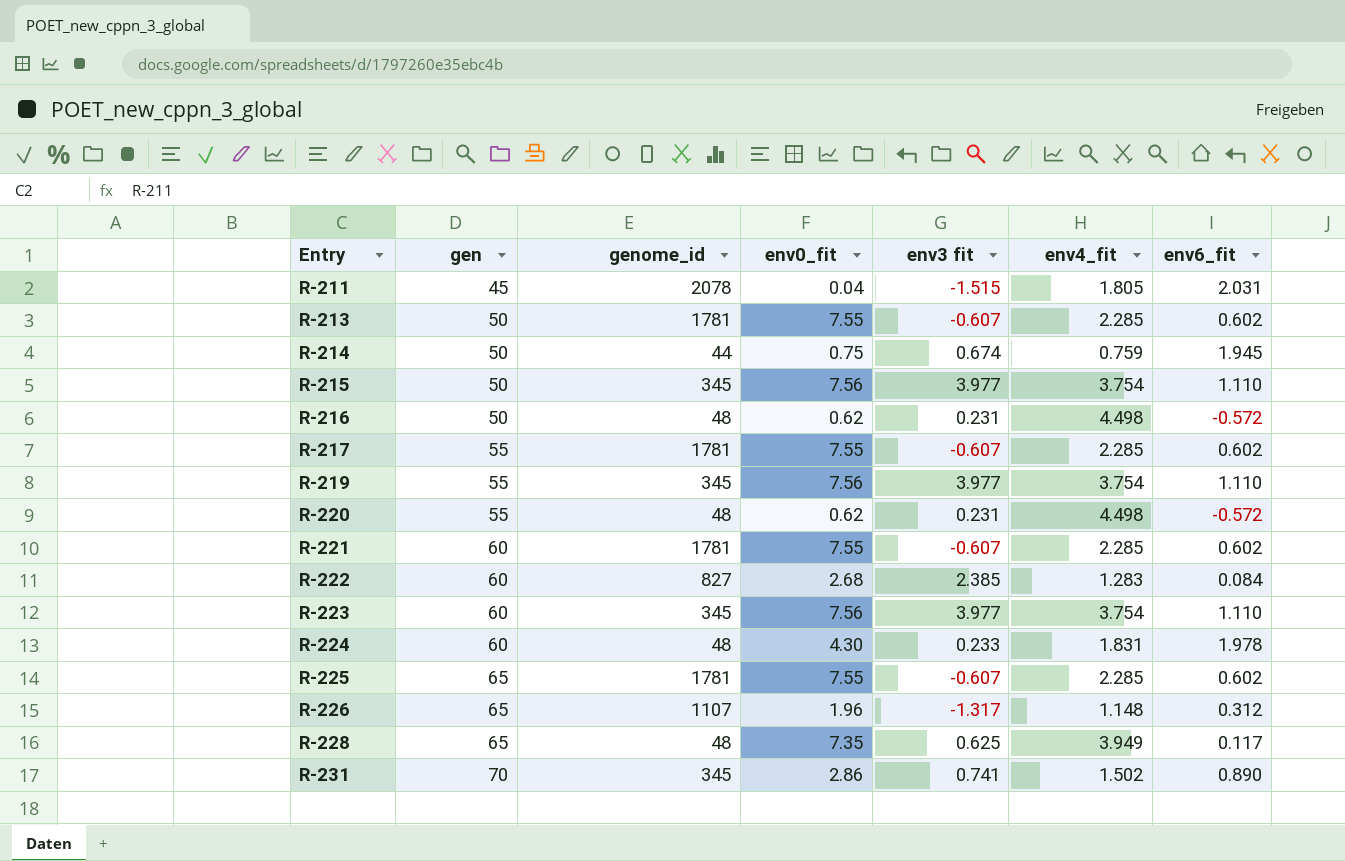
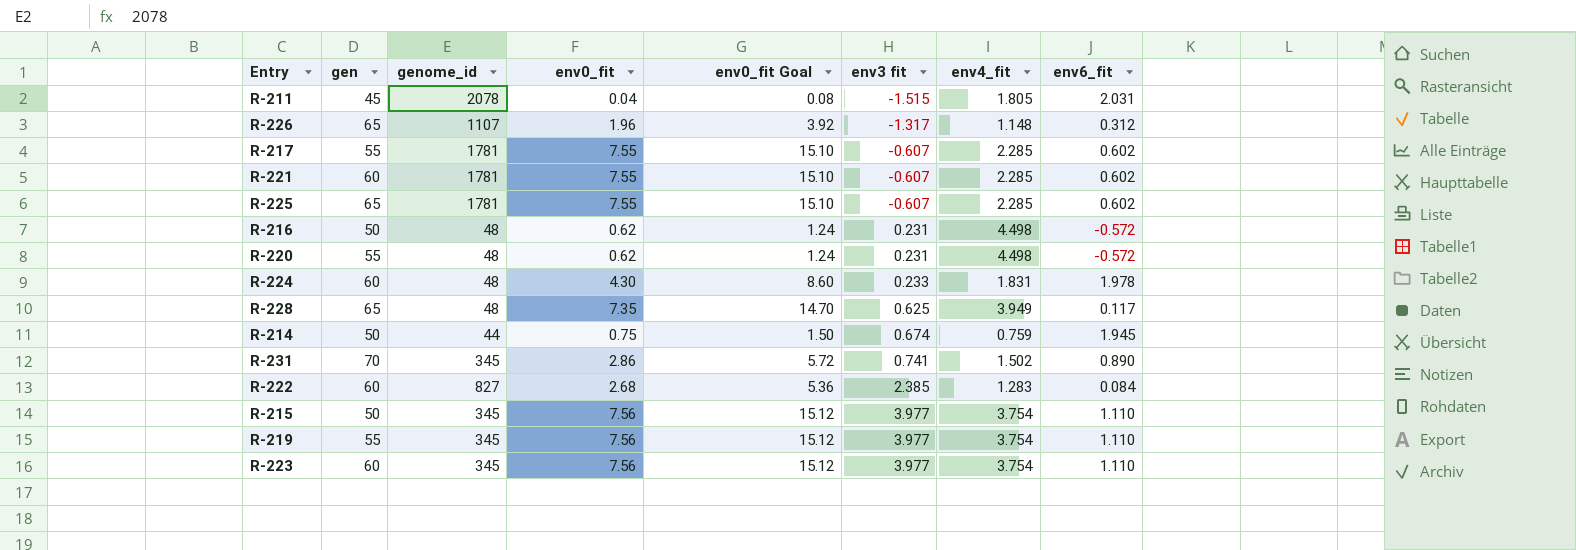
row order: Entry ascending -> env3 fit ascending
column env0_fit Goal | formula: none -> [env0_fit] * 2
row R-213: 50 | 1781 | 7.55 | -0.607 | 2.285 | 0.602 -> none

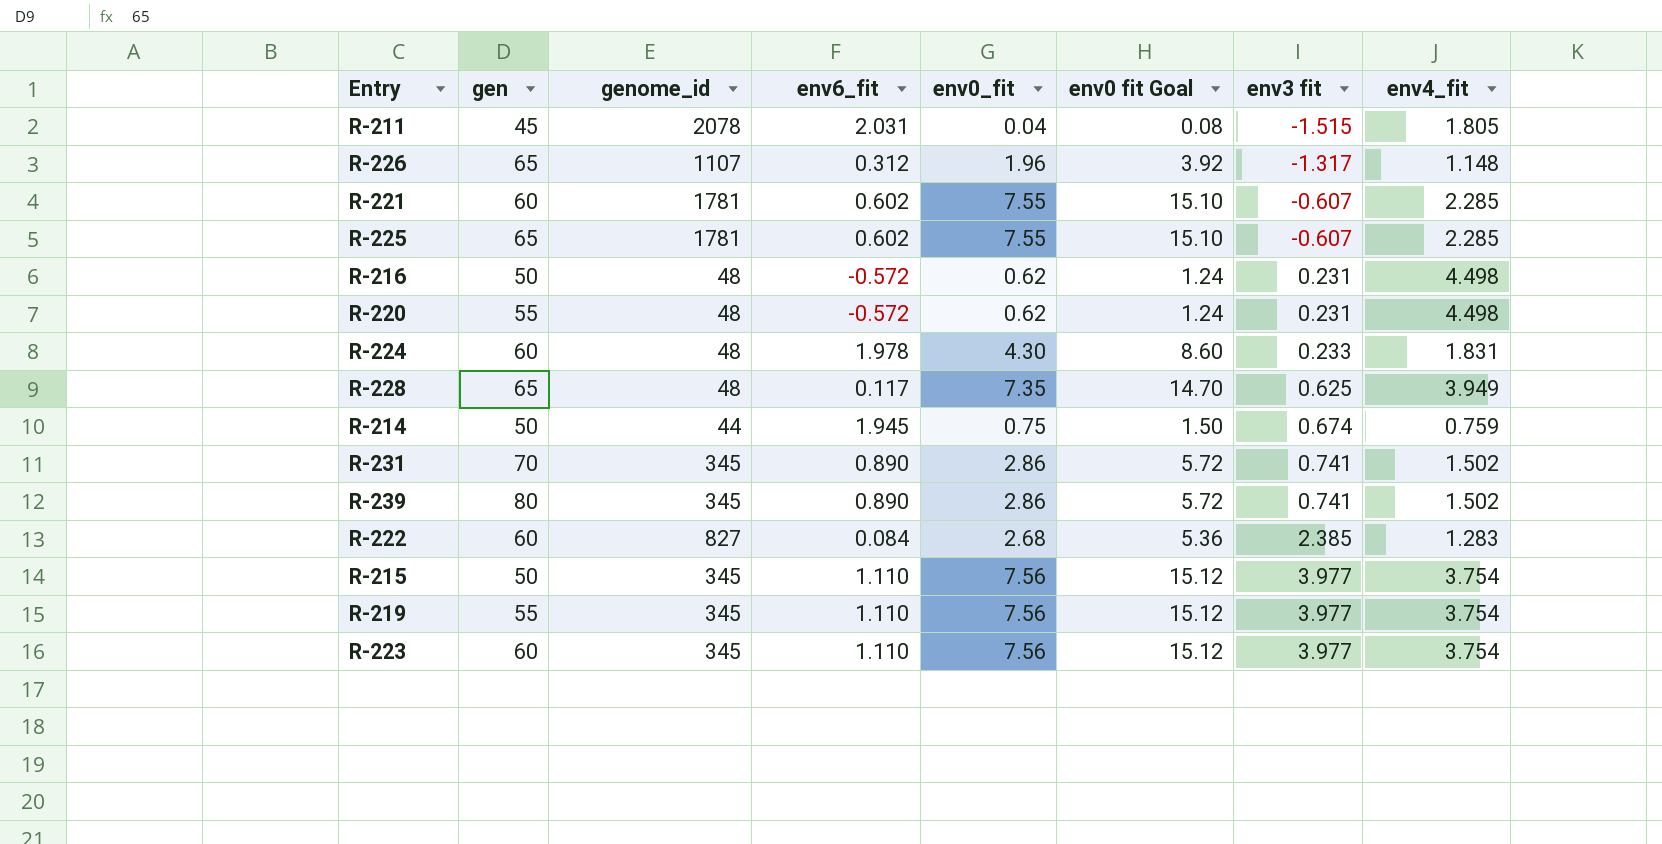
column env6_fit | position: 8 -> 4
column name: env0_fit Goal -> env0 fit Goal
row R-217: 55 | 1781 | 7.55 | 15.10 | -0.607 | 2.285 | 0.602 -> none
row R-239: none -> 80 | 345 | 0.890 | 2.86 | 5.72 | 0.741 | 1.502

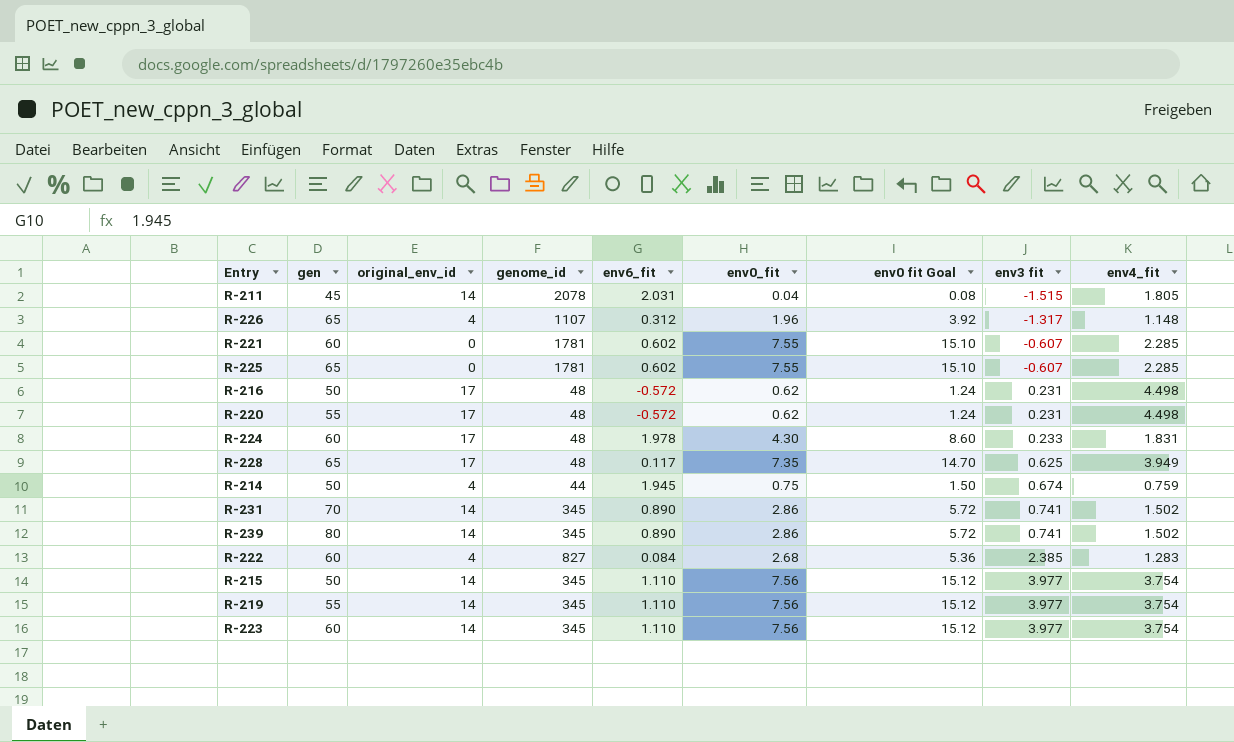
column original_env_id | position: none -> 3

